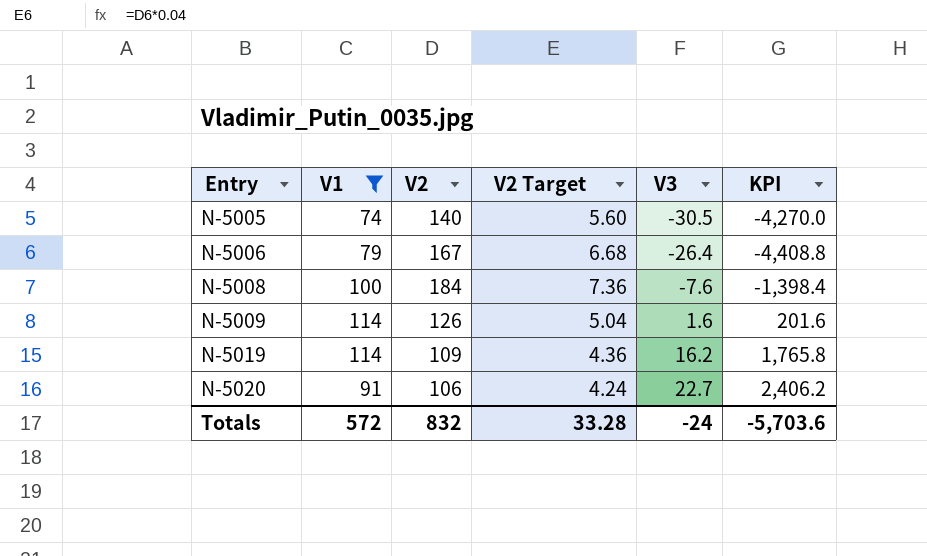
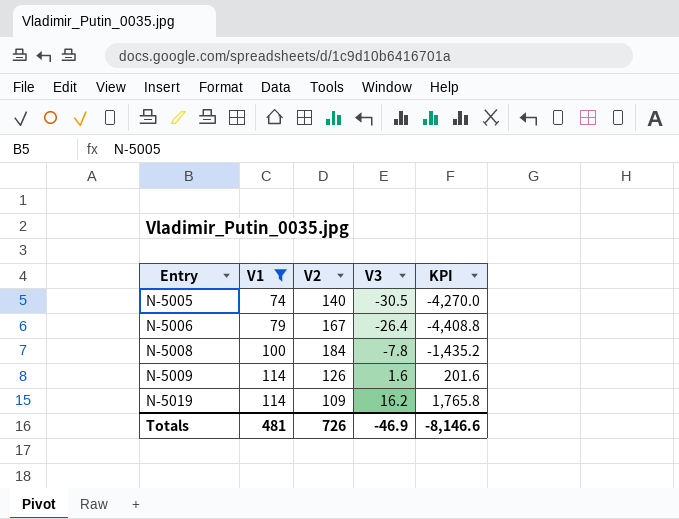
column V2 Target | formula: [V2] * 0.04 -> none
row N-5020: 91 | 106 | 4.24 | 22.7 | 2,406.2 -> none
N-5008 | V3: -7.6 -> -7.8
N-5008 | KPI: -1,398.4 -> -1,435.2
Totals | V1: 572 -> 481
Totals | V2: 832 -> 726
Totals | V3: -24 -> -46.9
Totals | KPI: -5,703.6 -> -8,146.6

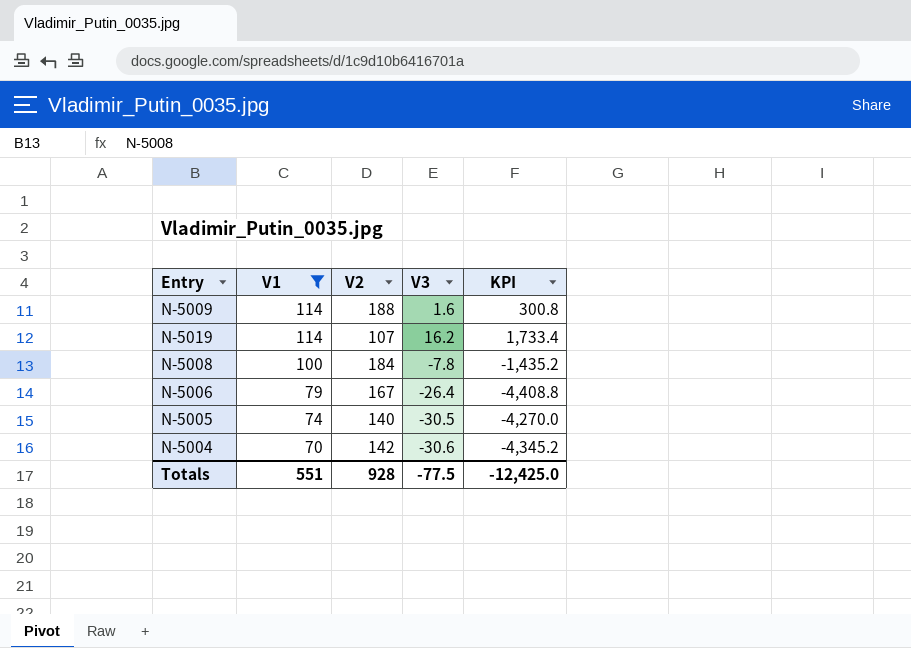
row order: Entry ascending -> V1 descending
N-5009 | V2: 126 -> 188
N-5009 | KPI: 201.6 -> 300.8
N-5019 | V2: 109 -> 107
N-5019 | KPI: 1,765.8 -> 1,733.4
row N-5004: none -> 70 | 142 | -30.6 | -4,345.2
Totals | V1: 481 -> 551
Totals | V2: 726 -> 928
Totals | V3: -46.9 -> -77.5
Totals | KPI: -8,146.6 -> -12,425.0

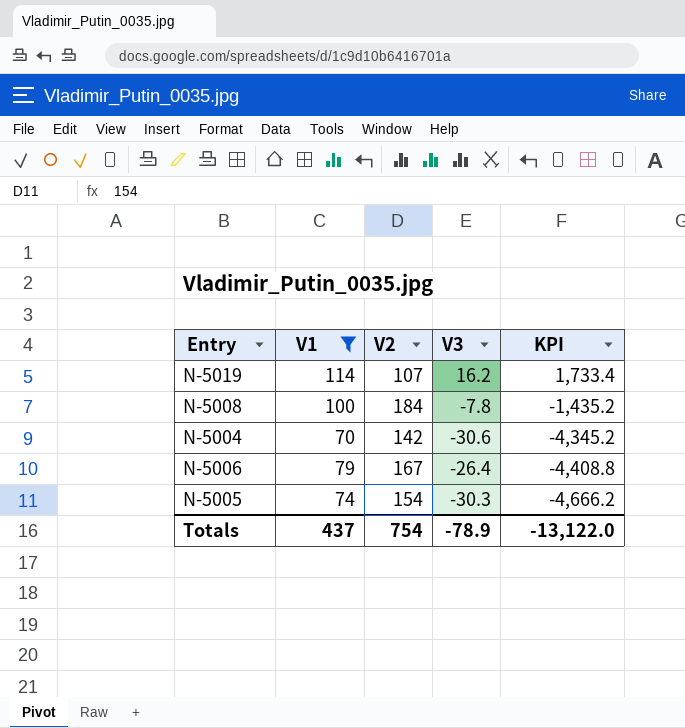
row order: V1 descending -> KPI descending
row N-5009: 114 | 188 | 1.6 | 300.8 -> none
N-5005 | V2: 140 -> 154
N-5005 | V3: -30.5 -> -30.3
N-5005 | KPI: -4,270.0 -> -4,666.2
Totals | V1: 551 -> 437
Totals | V2: 928 -> 754
Totals | V3: -77.5 -> -78.9
Totals | KPI: -12,425.0 -> -13,122.0

